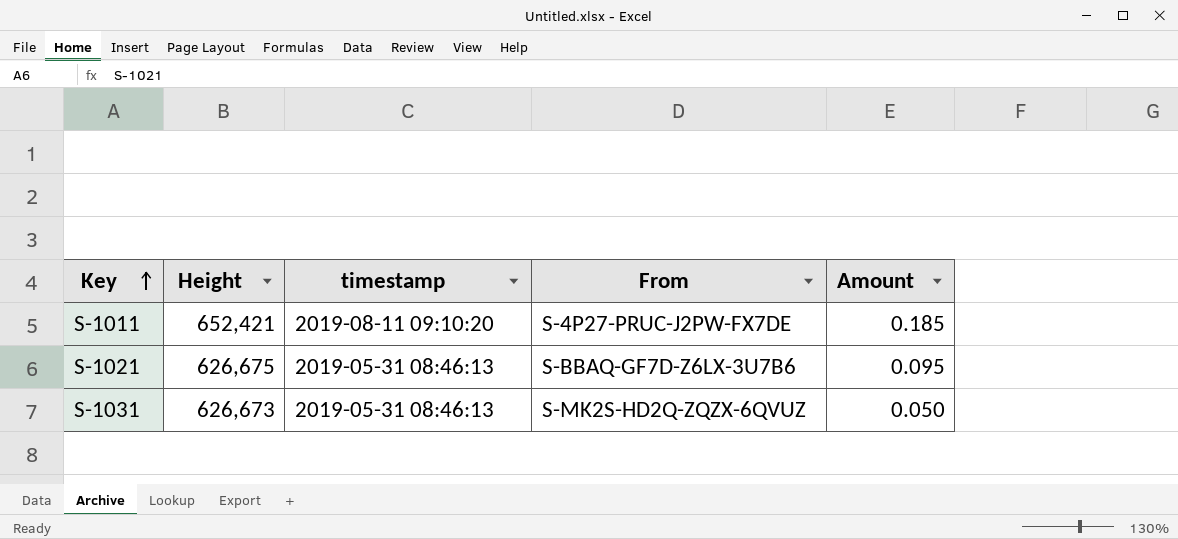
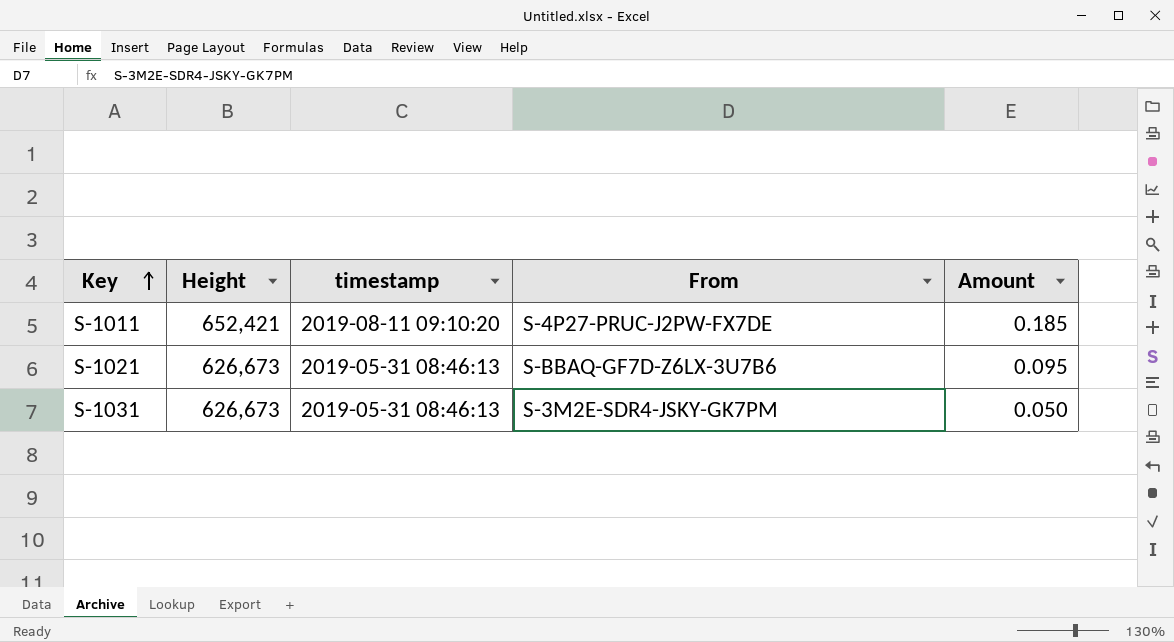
S-1021 | Height: 626,675 -> 626,673
S-1031 | From: S-MK2S-HD2Q-ZQZX-6QVUZ -> S-3M2E-SDR4-JSKY-GK7PM

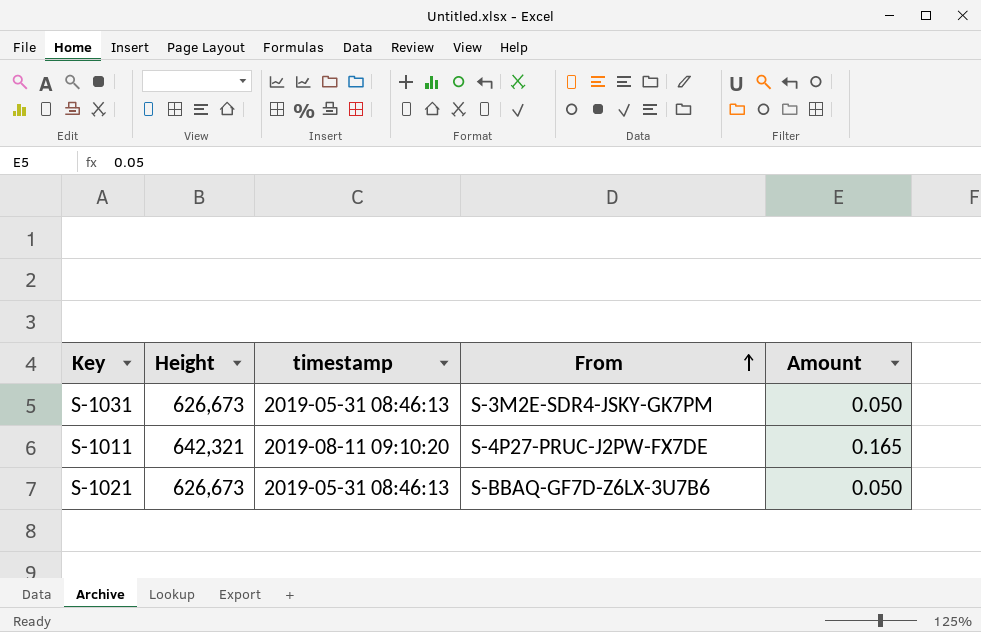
row order: Key ascending -> From ascending
S-1011 | Height: 652,421 -> 642,321
S-1011 | Amount: 0.185 -> 0.165
S-1021 | Amount: 0.095 -> 0.050

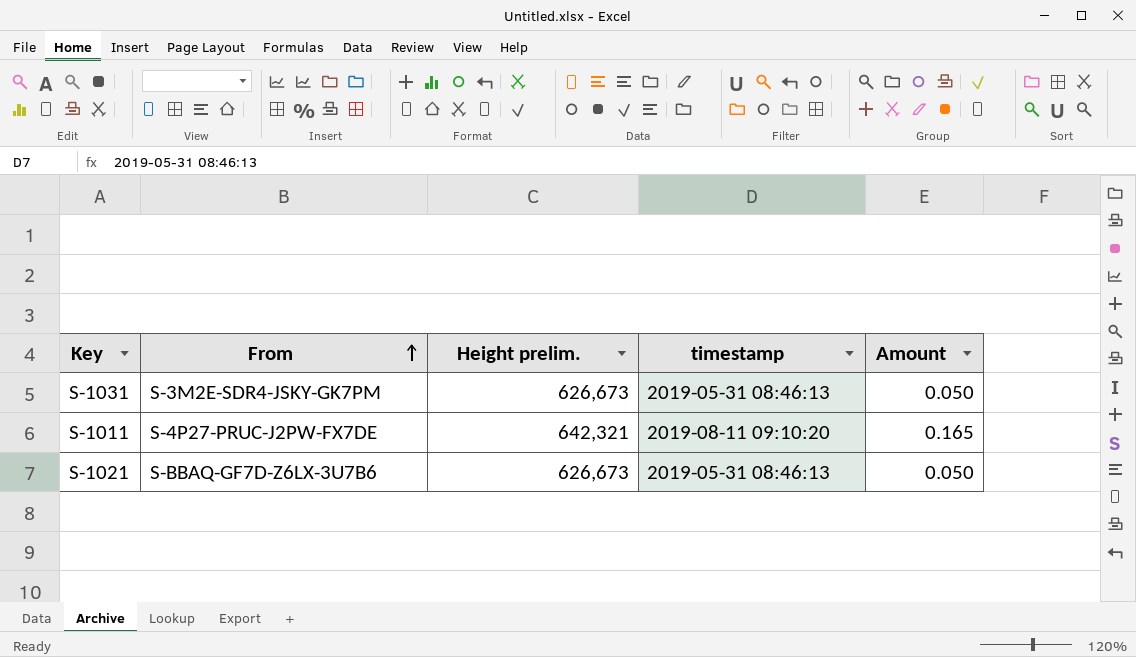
column From | position: 4 -> 2
column name: Height -> Height prelim.

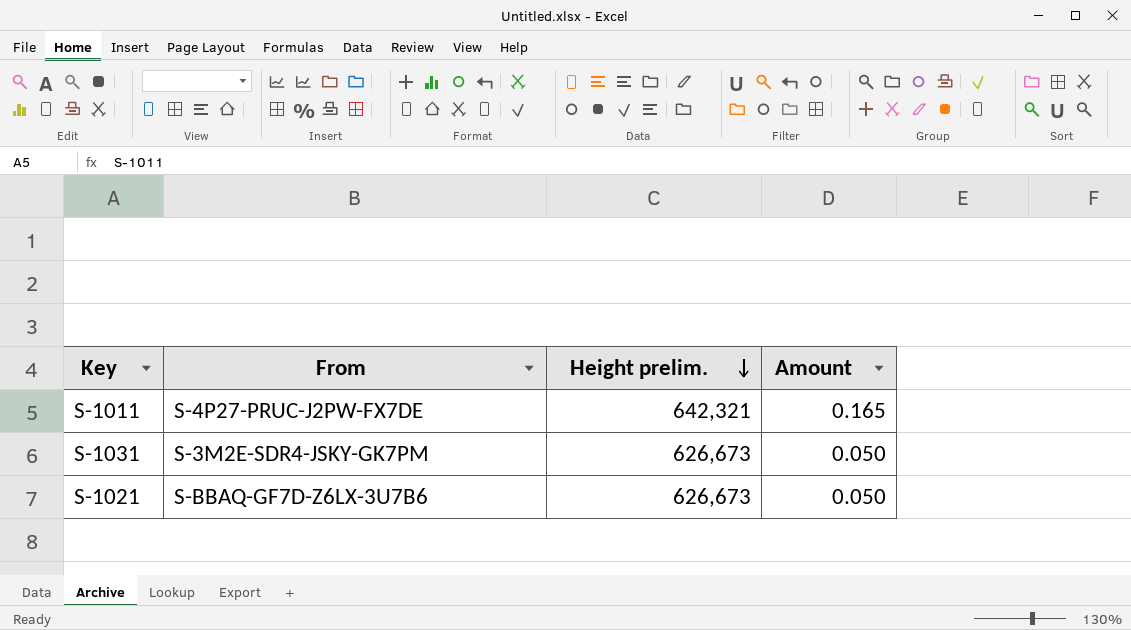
row order: From ascending -> Height prelim. descending
column timestamp | position: 4 -> none

